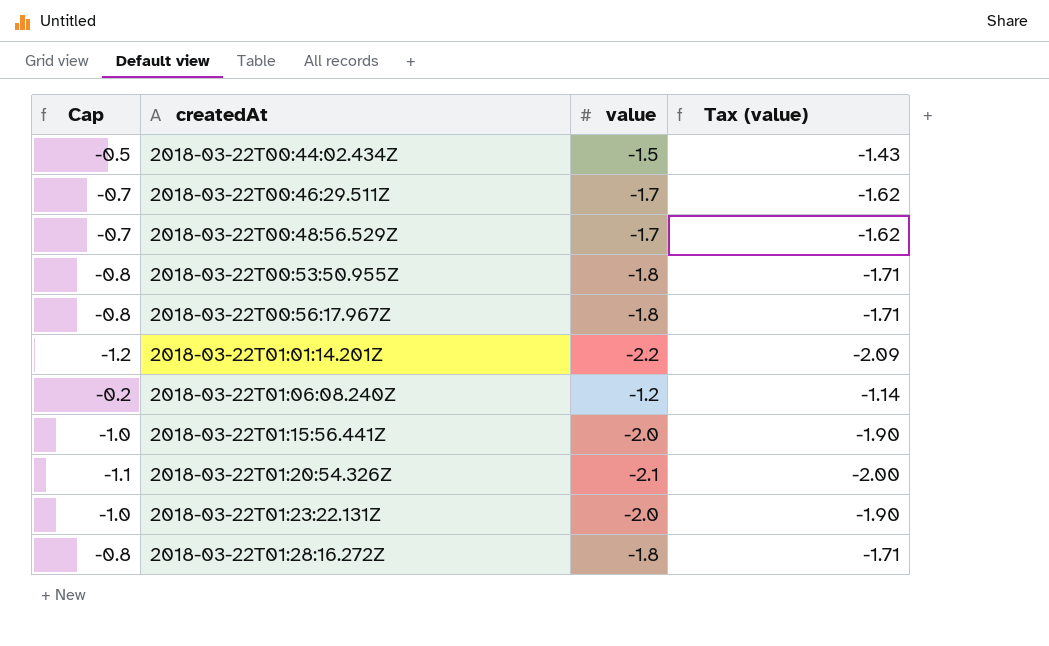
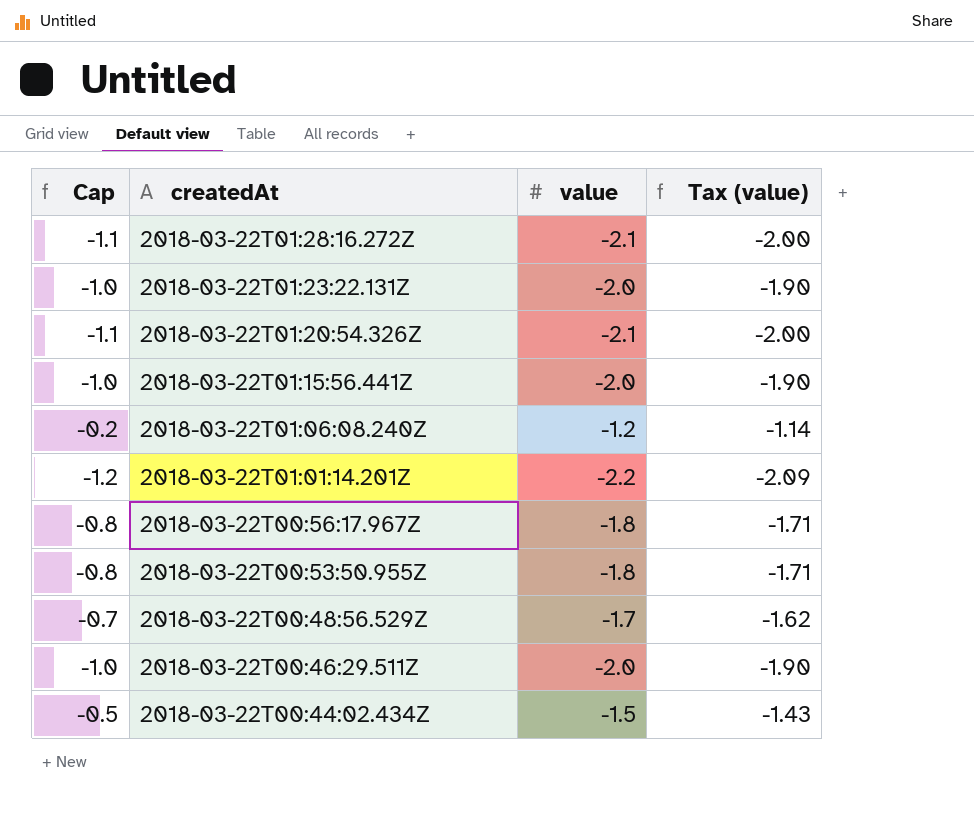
row order: createdAt ascending -> createdAt descending
2018-03-22T01:28:16.272Z | Cap: -0.8 -> -1.1
2018-03-22T01:28:16.272Z | value: -1.8 -> -2.1
2018-03-22T01:28:16.272Z | Tax (value): -1.71 -> -2.00
2018-03-22T00:46:29.511Z | Cap: -0.7 -> -1.0
2018-03-22T00:46:29.511Z | value: -1.7 -> -2.0
2018-03-22T00:46:29.511Z | Tax (value): -1.62 -> -1.90

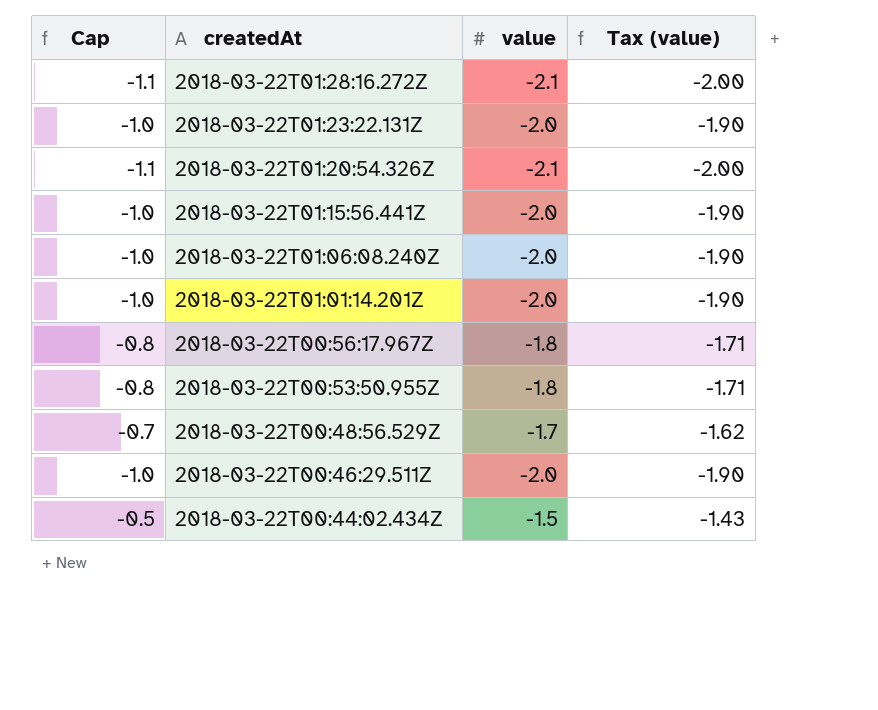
2018-03-22T01:06:08.240Z | Cap: -0.2 -> -1.0
2018-03-22T01:06:08.240Z | value: -1.2 -> -2.0
2018-03-22T01:06:08.240Z | Tax (value): -1.14 -> -1.90
2018-03-22T01:01:14.201Z | Cap: -1.2 -> -1.0
2018-03-22T01:01:14.201Z | value: -2.2 -> -2.0
2018-03-22T01:01:14.201Z | Tax (value): -2.09 -> -1.90

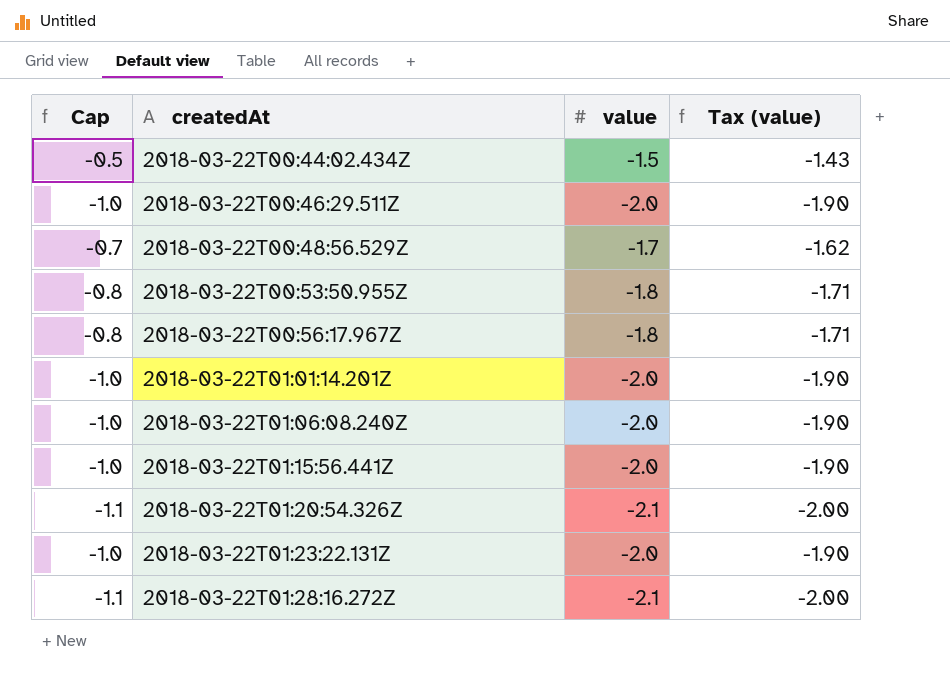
row order: createdAt descending -> createdAt ascending

